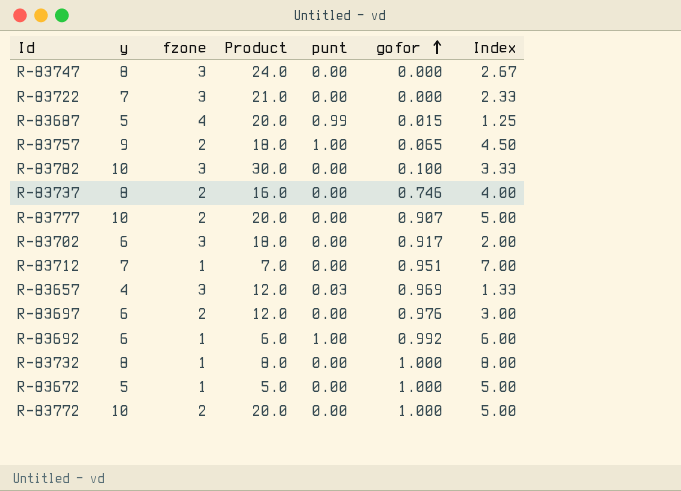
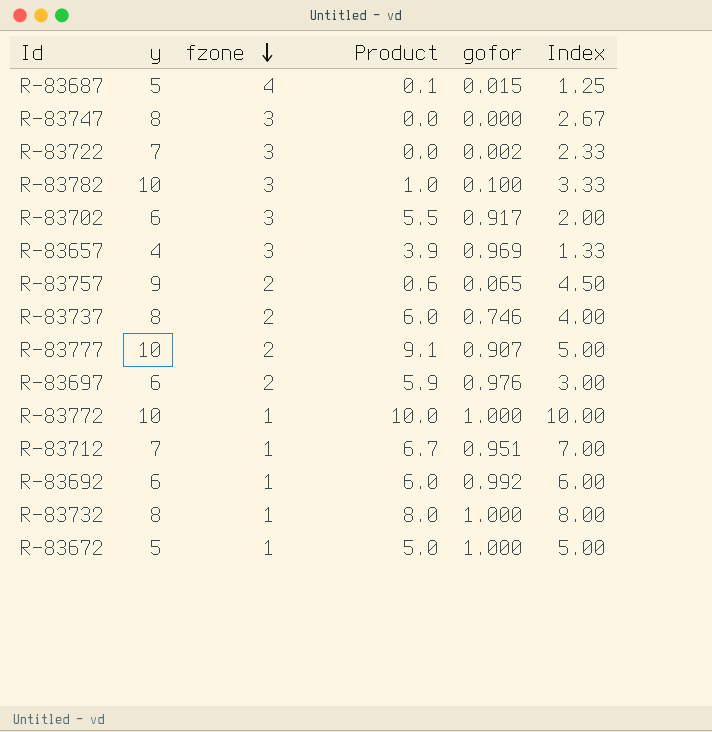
row order: gofor ascending -> fzone descending
column punt | position: 5 -> none
column Product | formula: [y] * [fzone] -> [y] * [gofor]
R-83722 | gofor: 0.000 -> 0.002
R-83772 | fzone: 2 -> 1
R-83772 | Index: 5.00 -> 10.00

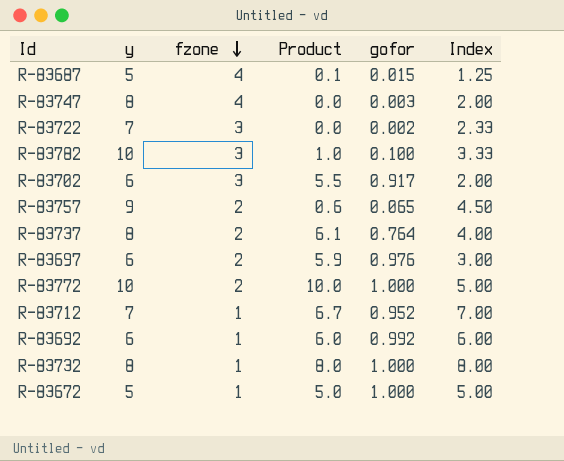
row R-83657: 4 | 3 | 3.9 | 0.969 | 1.33 -> none
row R-83777: 10 | 2 | 9.1 | 0.907 | 5.00 -> none
R-83747 | fzone: 3 -> 4
R-83747 | gofor: 0.000 -> 0.003
R-83747 | Index: 2.67 -> 2.00
R-83737 | Product: 6.0 -> 6.1
R-83737 | gofor: 0.746 -> 0.764
R-83772 | fzone: 1 -> 2
R-83772 | Index: 10.00 -> 5.00
R-83712 | gofor: 0.951 -> 0.952

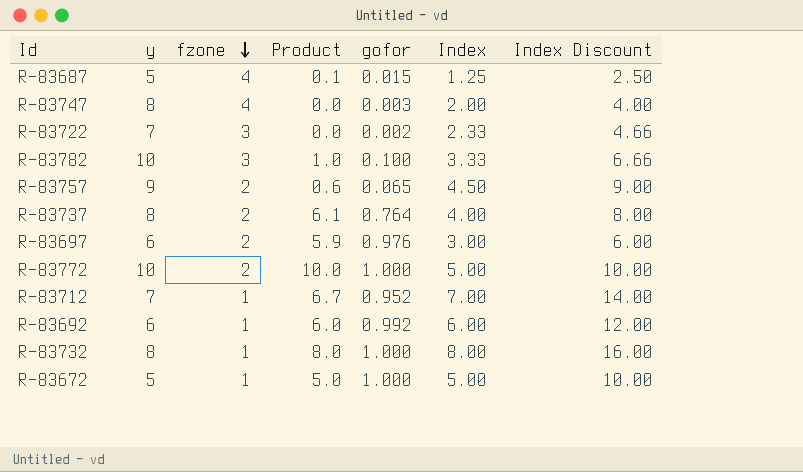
column Index Discount | formula: none -> [Index] * 2
row R-83702: 6 | 3 | 5.5 | 0.917 | 2.00 -> none

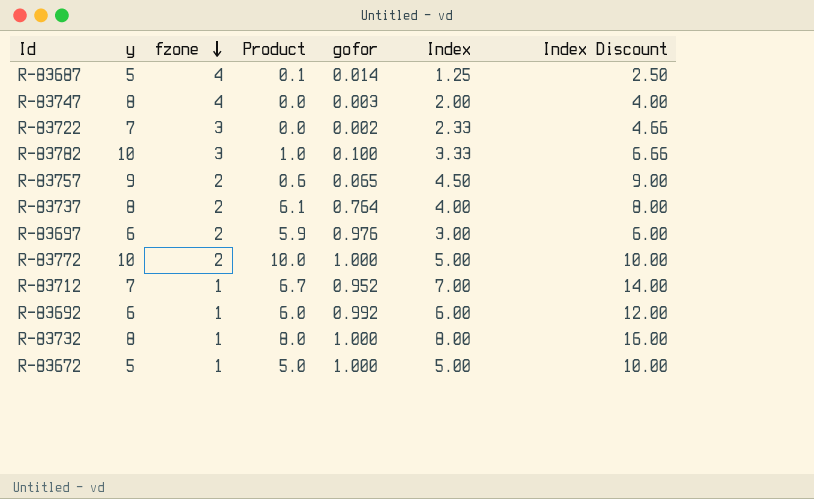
R-83687 | gofor: 0.015 -> 0.014

